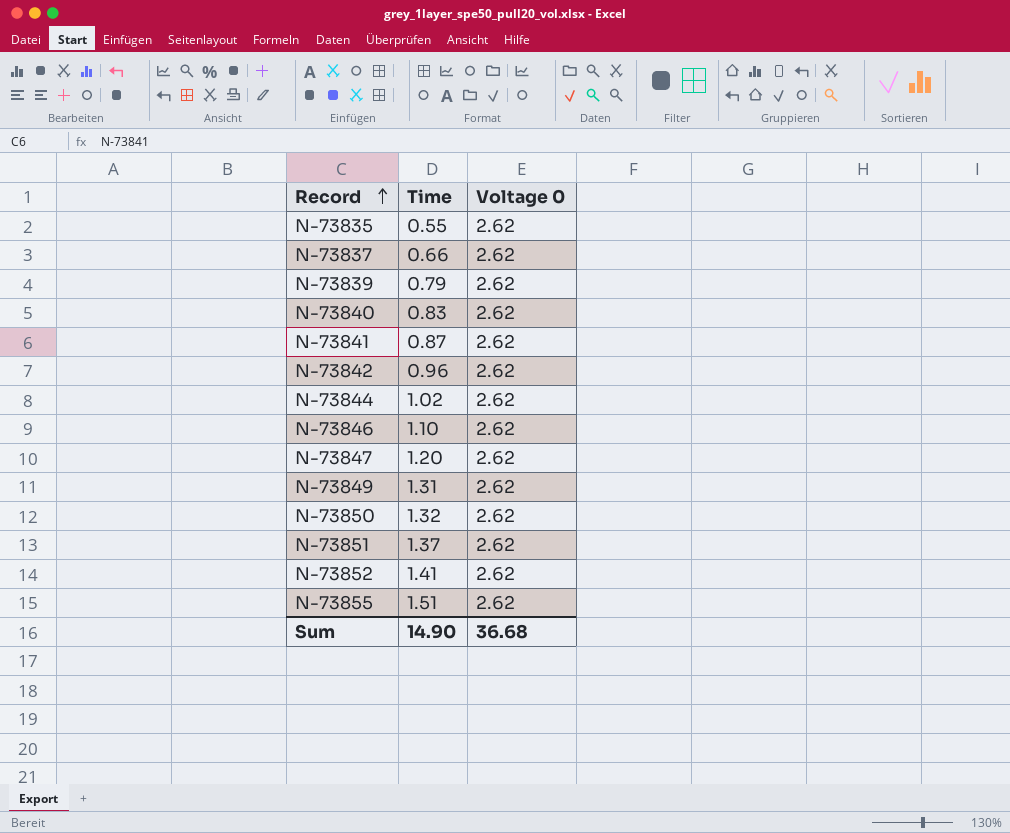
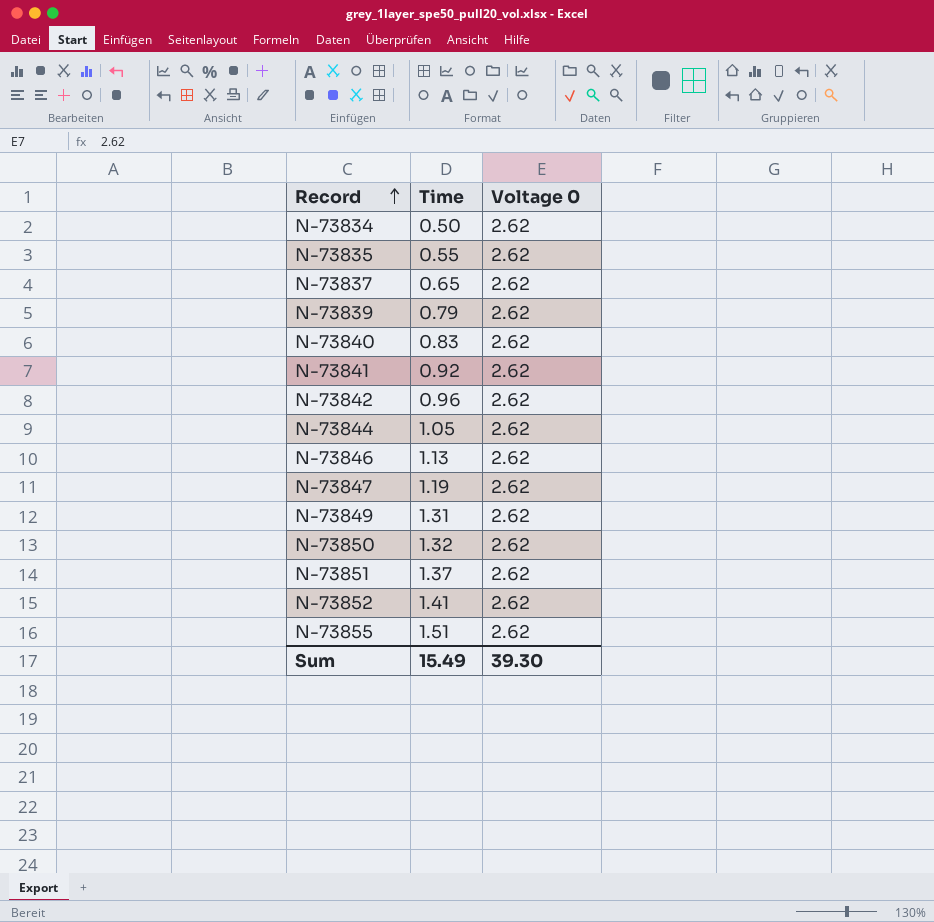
row N-73834: none -> 0.50 | 2.62
N-73837 | Time: 0.66 -> 0.65
N-73841 | Time: 0.87 -> 0.92
N-73844 | Time: 1.02 -> 1.05
N-73846 | Time: 1.10 -> 1.13
N-73847 | Time: 1.20 -> 1.19
Sum | Time: 14.90 -> 15.49
Sum | Voltage 0: 36.68 -> 39.30

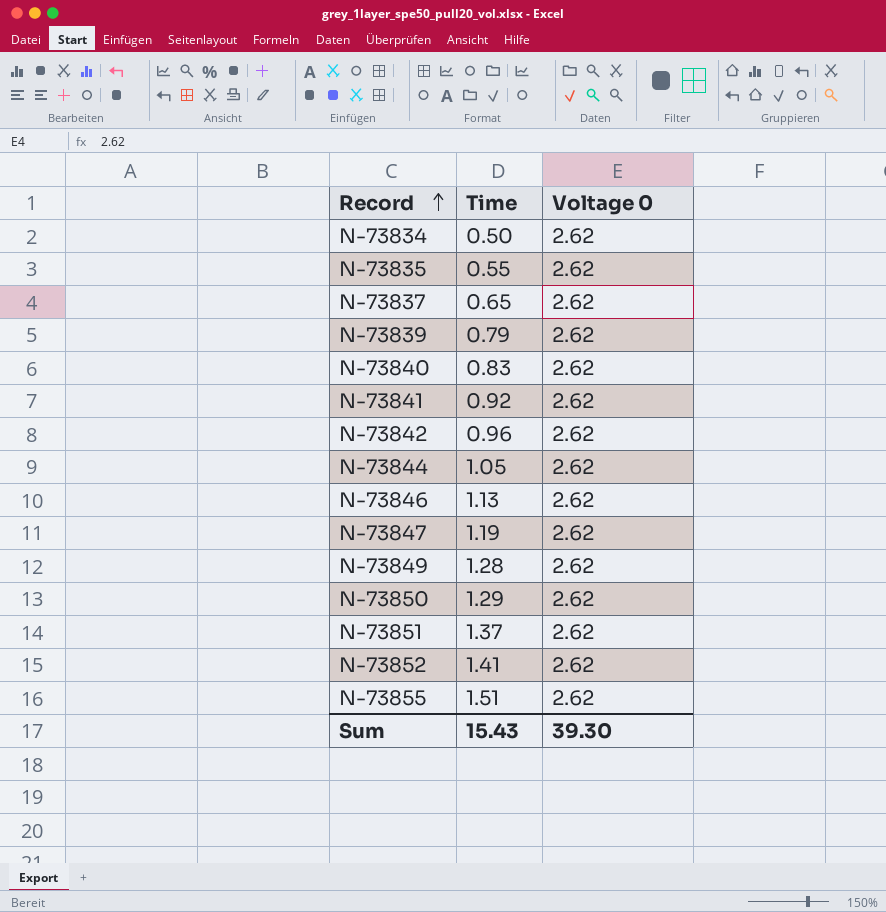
N-73849 | Time: 1.31 -> 1.28
N-73850 | Time: 1.32 -> 1.29
Sum | Time: 15.49 -> 15.43

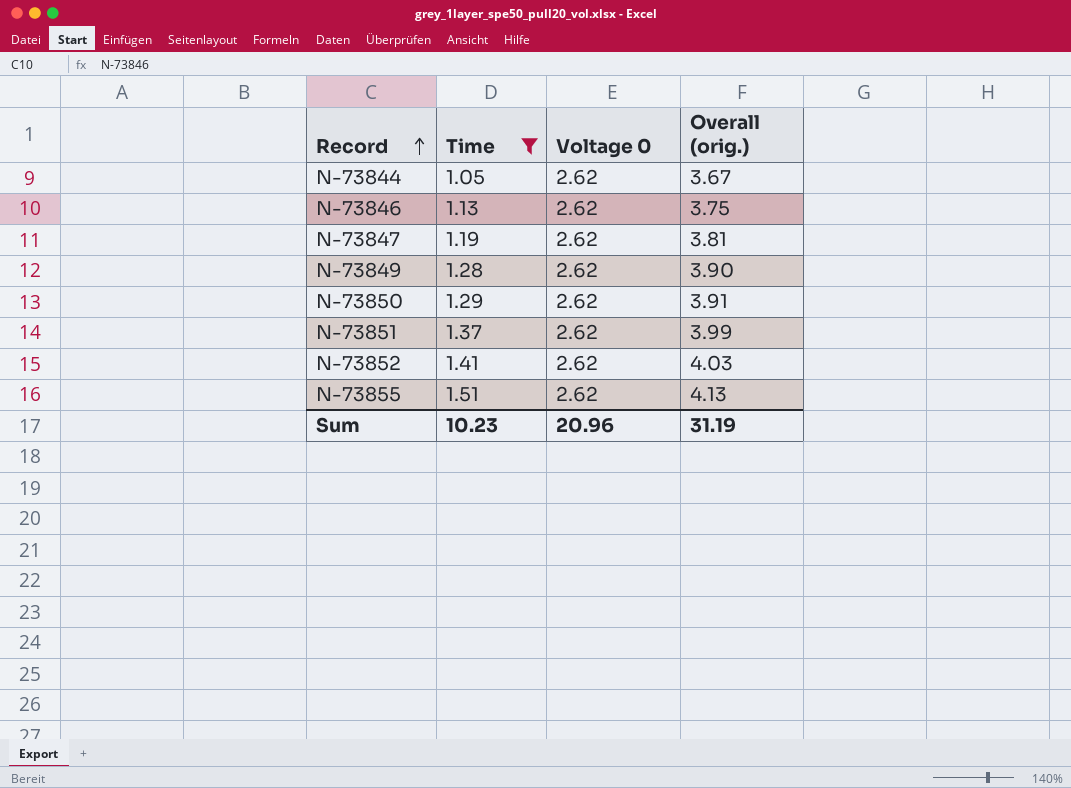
filter: none -> Time >= 1.05
column Overall (orig.) | formula: none -> [Time] + [Voltage 0]
Sum | Time: 15.43 -> 10.23
Sum | Voltage 0: 39.30 -> 20.96

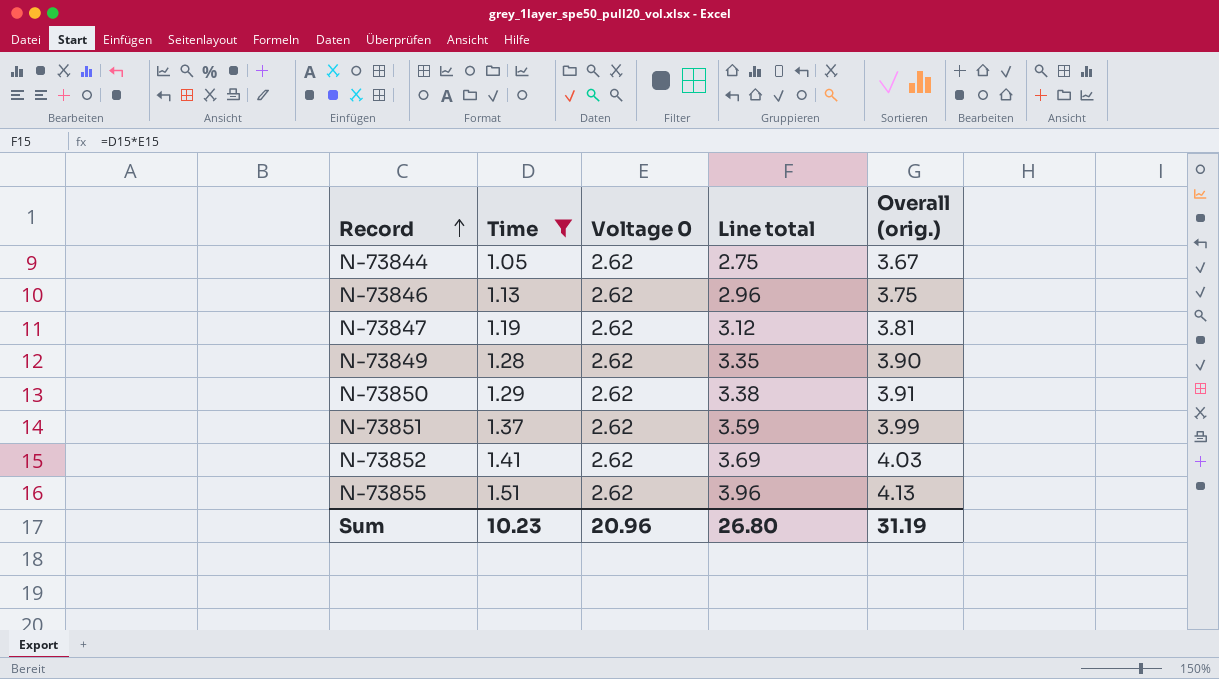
column Line total | formula: none -> [Time] * [Voltage 0]

